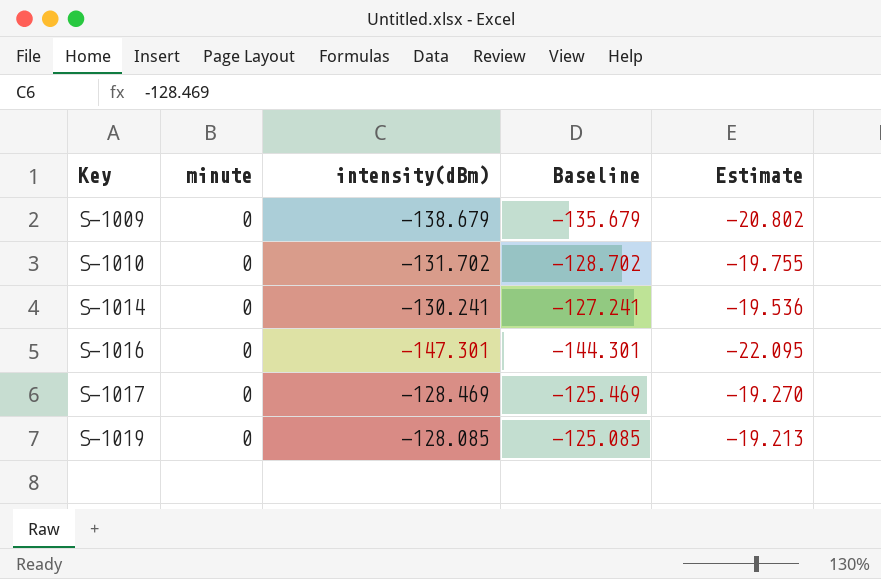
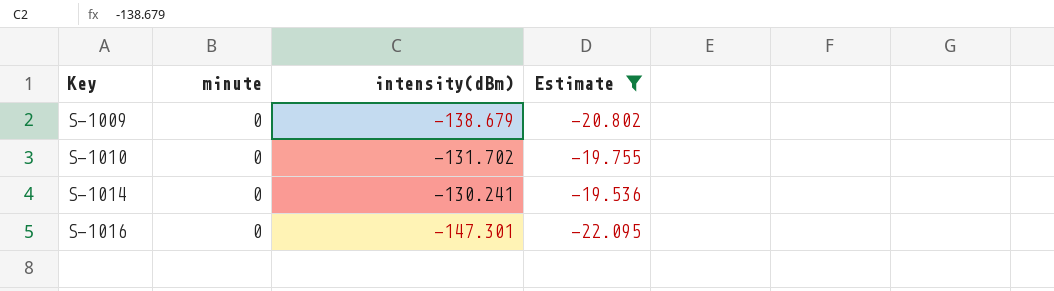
filter: none -> Estimate <= -19.536
column Baseline | formula: [intensity(dBm)] + 3 -> none

